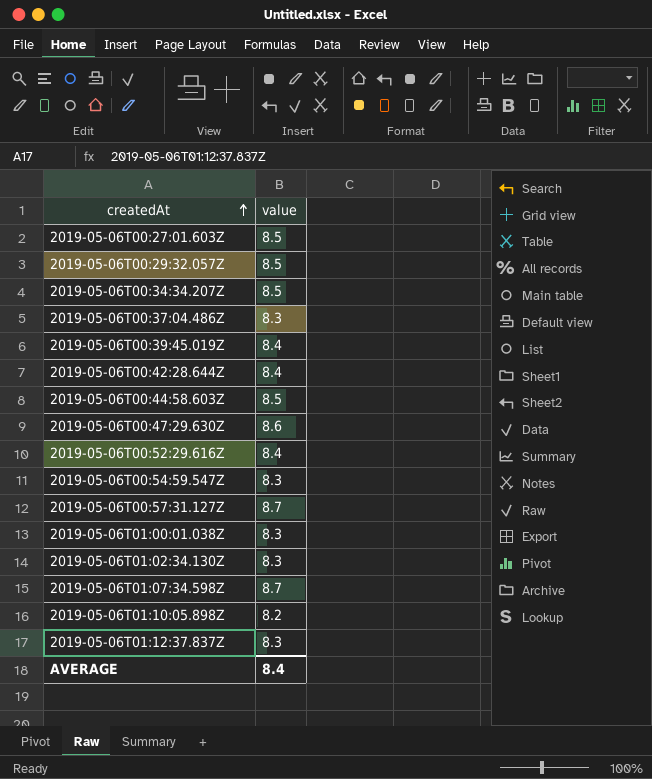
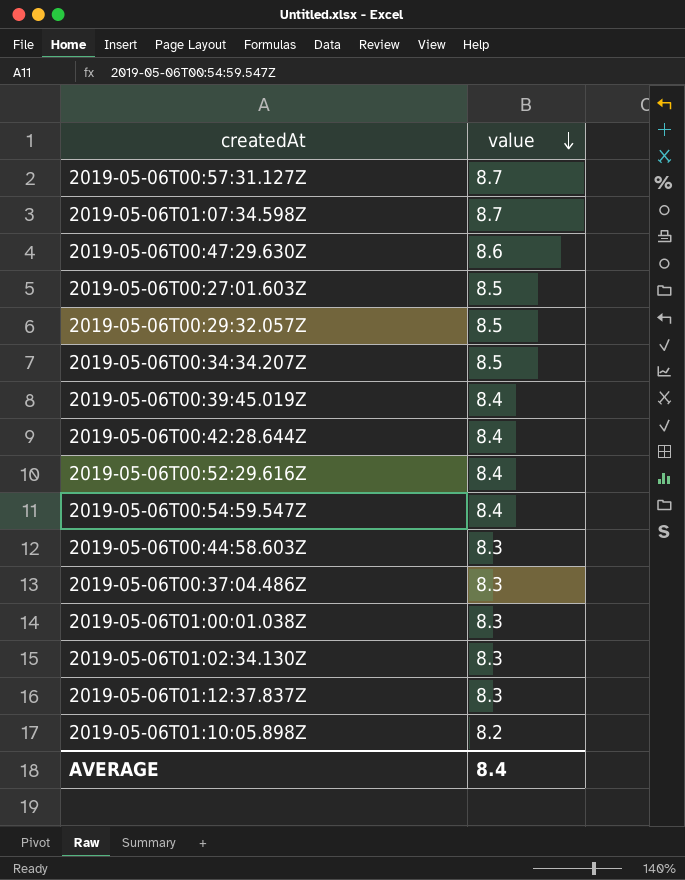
row order: createdAt ascending -> value descending
2019-05-06T00:54:59.547Z | value: 8.3 -> 8.4
2019-05-06T00:44:58.603Z | value: 8.5 -> 8.3

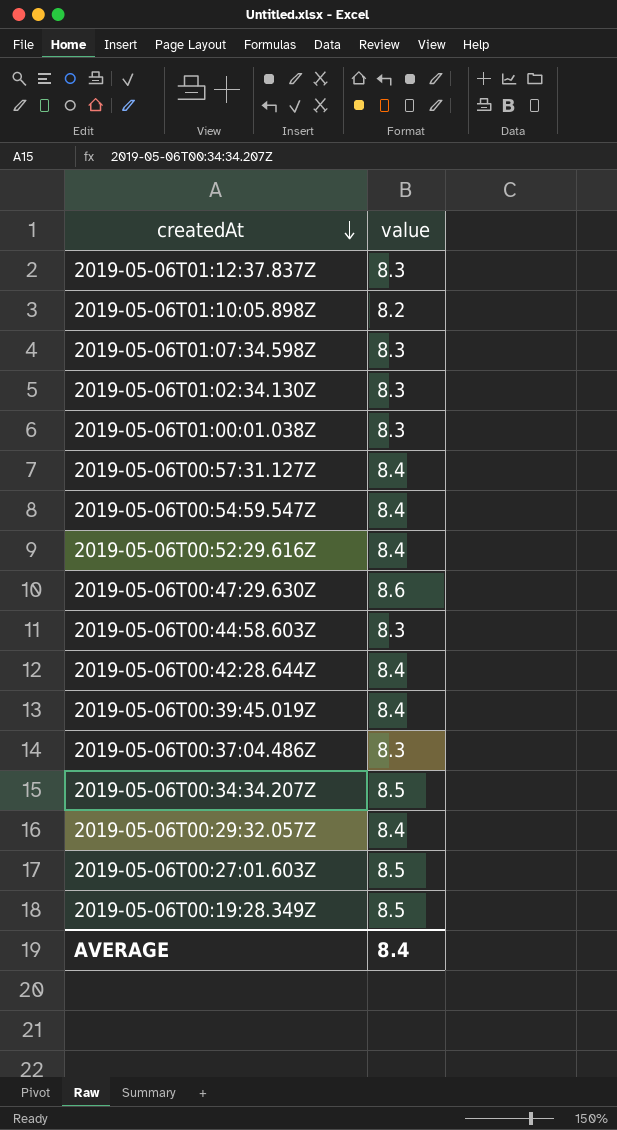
row order: value descending -> createdAt descending
2019-05-06T01:07:34.598Z | value: 8.7 -> 8.3
2019-05-06T00:57:31.127Z | value: 8.7 -> 8.4
2019-05-06T00:29:32.057Z | value: 8.5 -> 8.4
row 2019-05-06T00:19:28.349Z: none -> 8.5

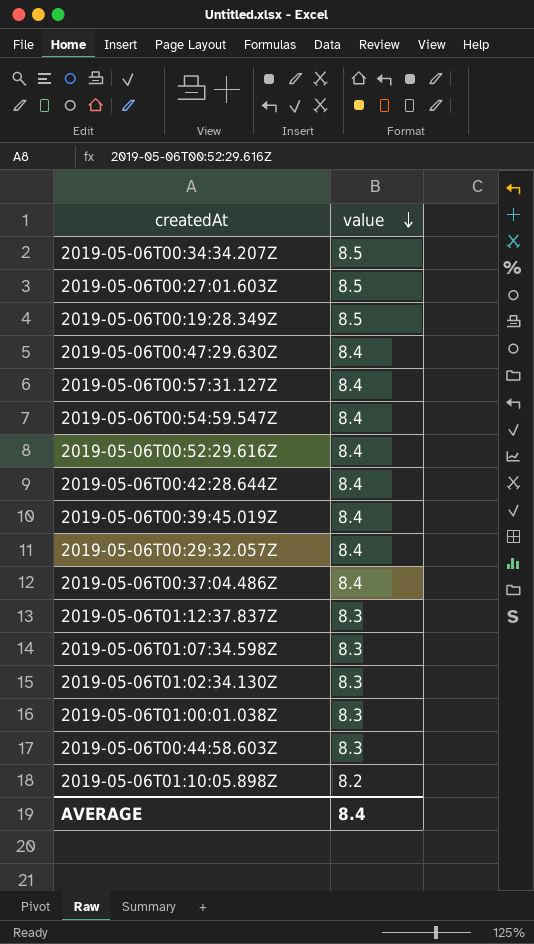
row order: createdAt descending -> value descending
2019-05-06T00:47:29.630Z | value: 8.6 -> 8.4
2019-05-06T00:37:04.486Z | value: 8.3 -> 8.4

